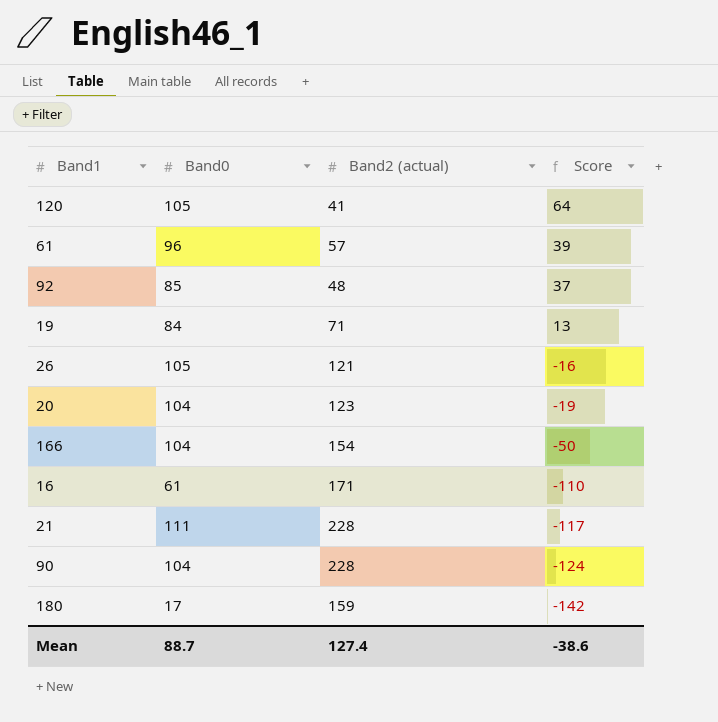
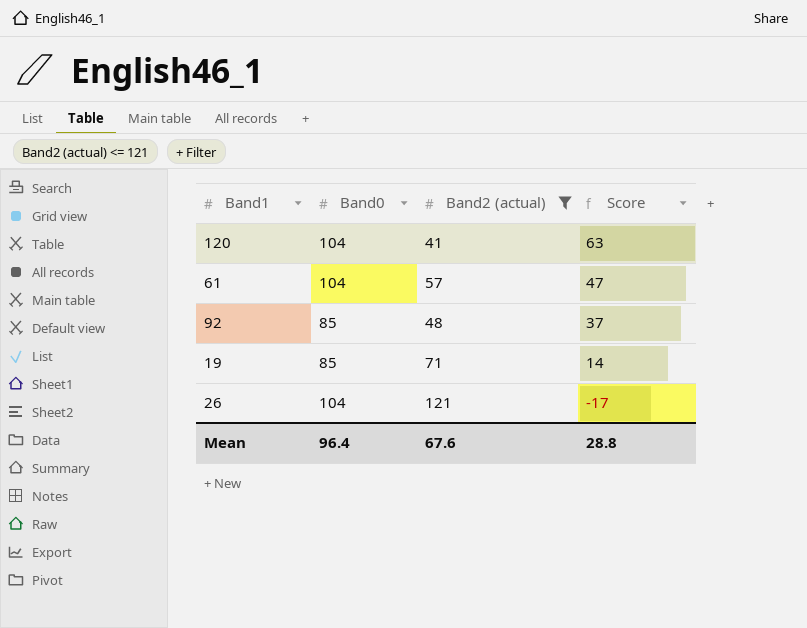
filter: none -> Band2 (actual) <= 121
120 | Band0: 105 -> 104
120 | Score: 64 -> 63
61 | Band0: 96 -> 104
61 | Score: 39 -> 47
19 | Band0: 84 -> 85
19 | Score: 13 -> 14
26 | Band0: 105 -> 104
26 | Score: -16 -> -17
Mean | Band0: 88.7 -> 96.4
Mean | Band2 (actual): 127.4 -> 67.6
Mean | Score: -38.6 -> 28.8

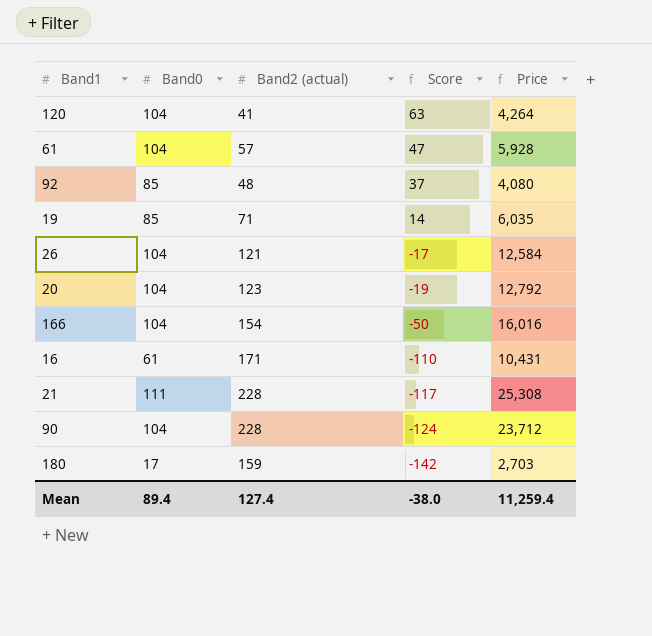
filter: Band2 (actual) <= 121 -> none
column Price | formula: none -> [Band0] * [Band2 (actual)]
Mean | Band0: 96.4 -> 89.4
Mean | Band2 (actual): 67.6 -> 127.4
Mean | Score: 28.8 -> -38.0

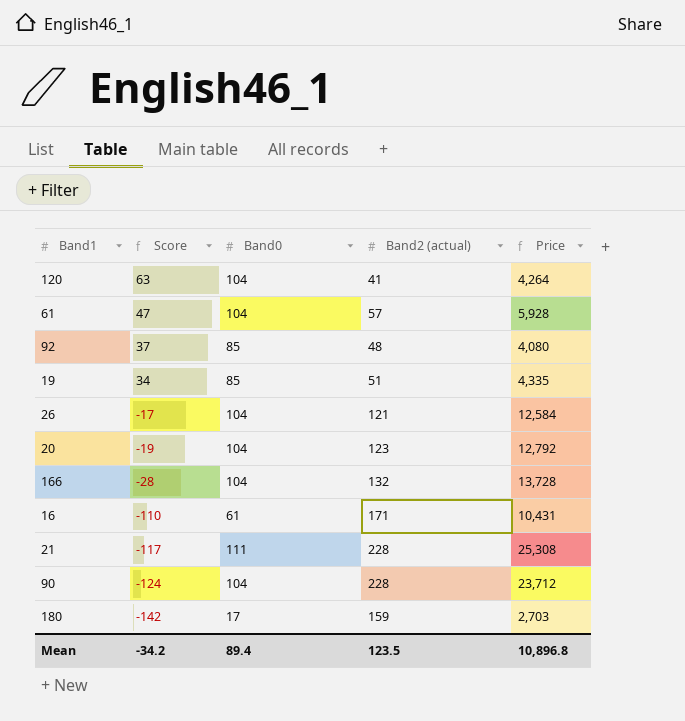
column Score | position: 4 -> 2
19 | Score: 14 -> 34
19 | Band2 (actual): 71 -> 51
19 | Price: 6,035 -> 4,335
166 | Score: -50 -> -28
166 | Band2 (actual): 154 -> 132
166 | Price: 16,016 -> 13,728
Mean | Score: -38.0 -> -34.2
Mean | Band2 (actual): 127.4 -> 123.5
Mean | Price: 11,259.4 -> 10,896.8

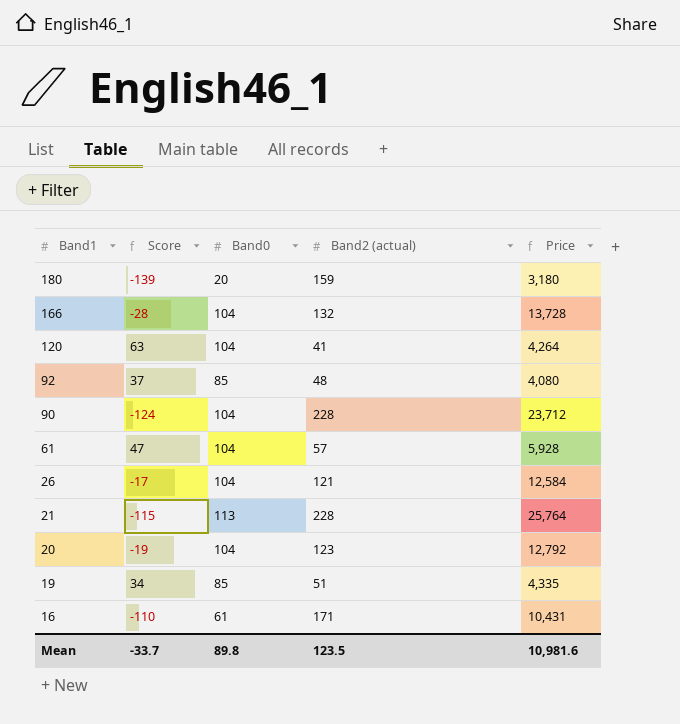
row order: Score descending -> Band1 descending
180 | Score: -142 -> -139
180 | Band0: 17 -> 20
180 | Price: 2,703 -> 3,180
21 | Score: -117 -> -115
21 | Band0: 111 -> 113
21 | Price: 25,308 -> 25,764
Mean | Score: -34.2 -> -33.7
Mean | Band0: 89.4 -> 89.8
Mean | Price: 10,896.8 -> 10,981.6

